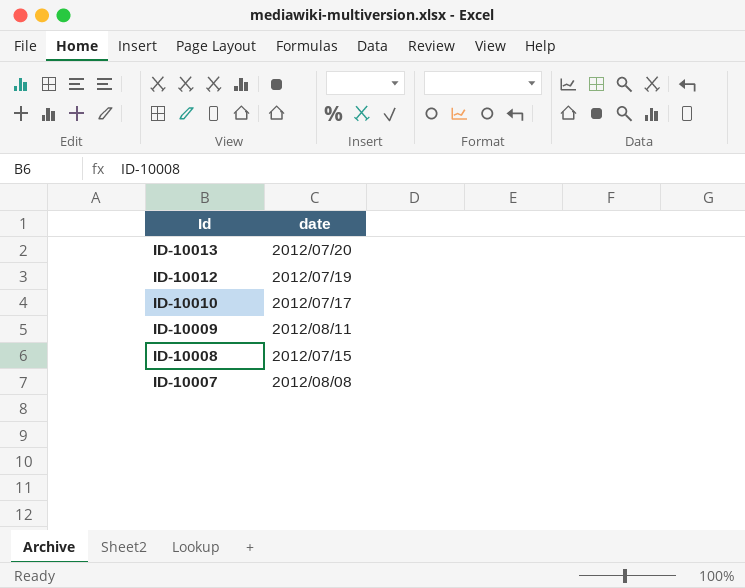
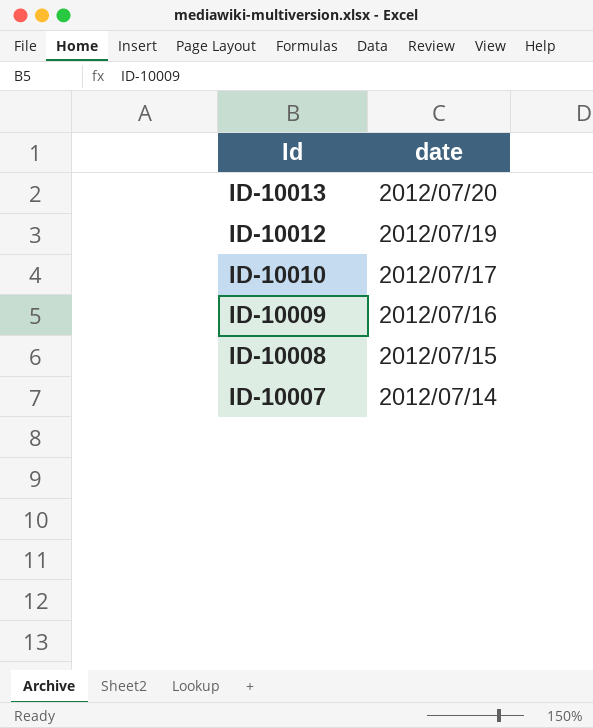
ID-10009 | date: 2012/08/11 -> 2012/07/16
ID-10007 | date: 2012/08/08 -> 2012/07/14

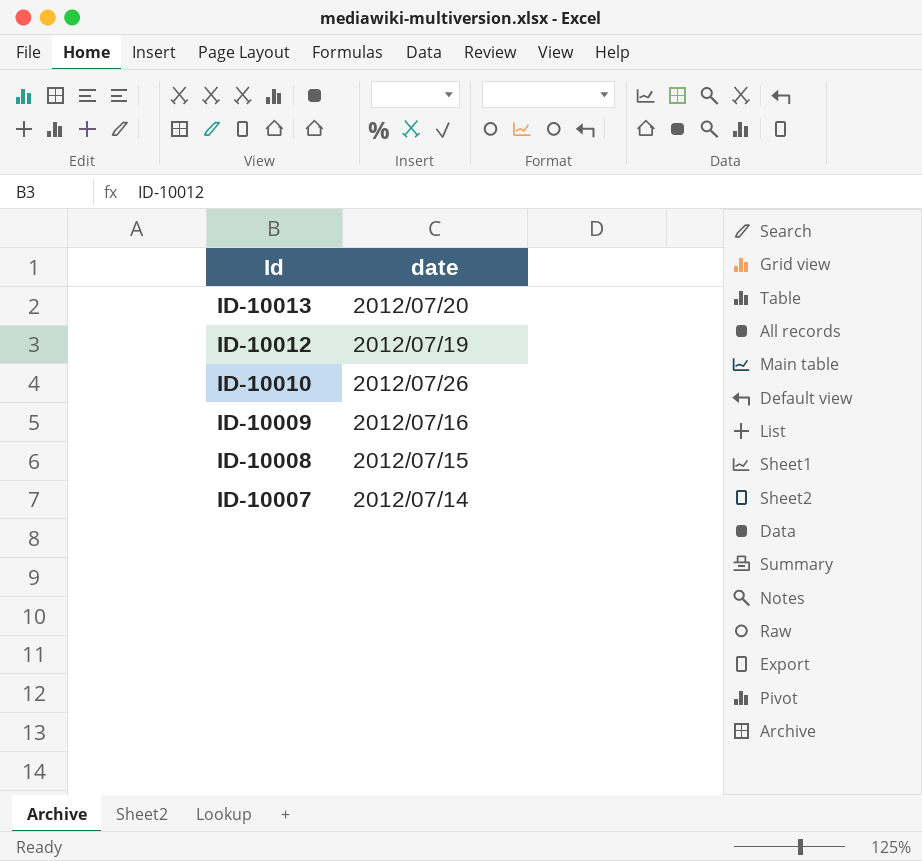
ID-10010 | date: 2012/07/17 -> 2012/07/26

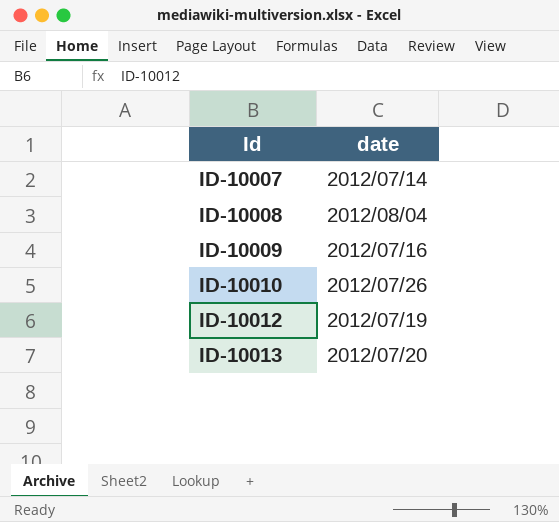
row order: Id descending -> Id ascending
ID-10008 | date: 2012/07/15 -> 2012/08/04

